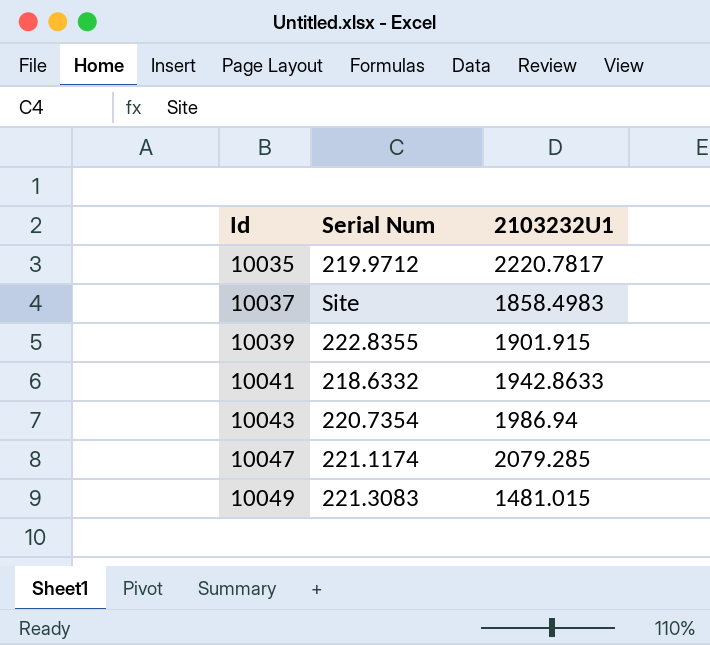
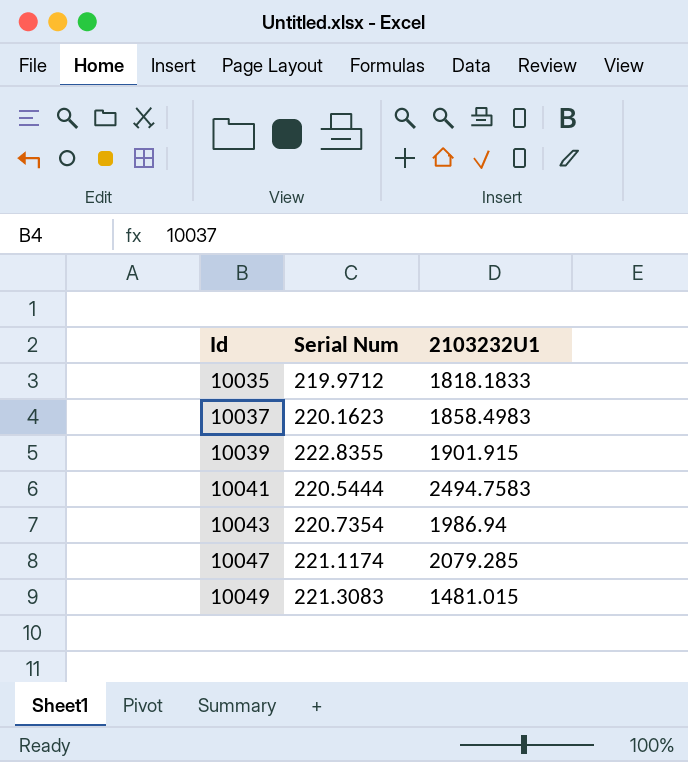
10035 | 2103232U1: 2220.7817 -> 1818.1833
10037 | Serial Num: Site -> 220.1623
10041 | Serial Num: 218.6332 -> 220.5444
10041 | 2103232U1: 1942.8633 -> 2494.7583

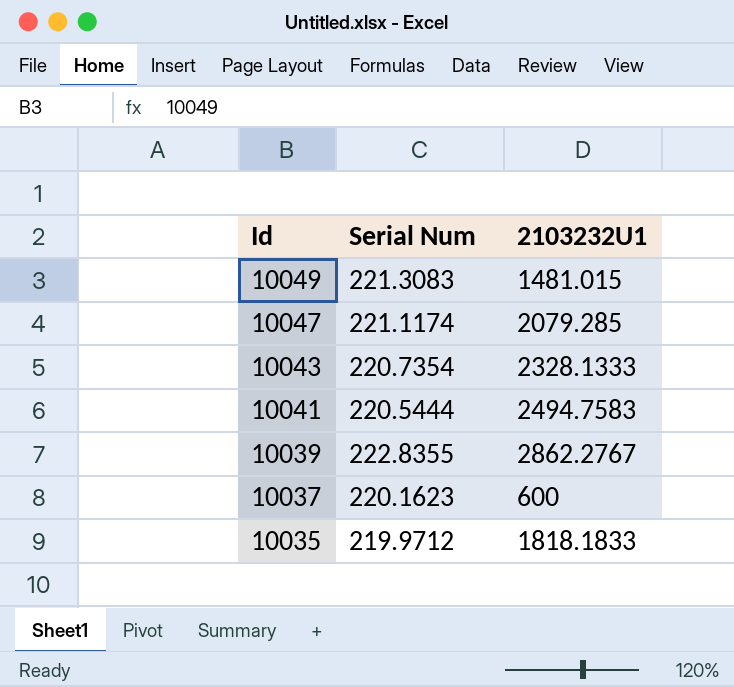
row order: Id ascending -> Id descending
10043 | 2103232U1: 1986.94 -> 2328.1333
10039 | 2103232U1: 1901.915 -> 2862.2767
10037 | 2103232U1: 1858.4983 -> 600

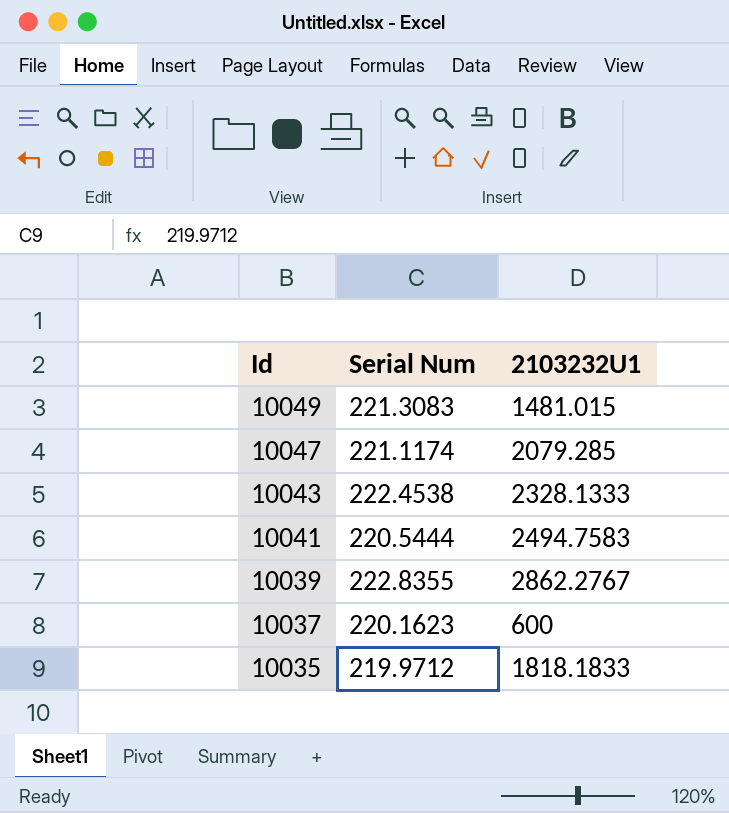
10043 | Serial Num: 220.7354 -> 222.4538

